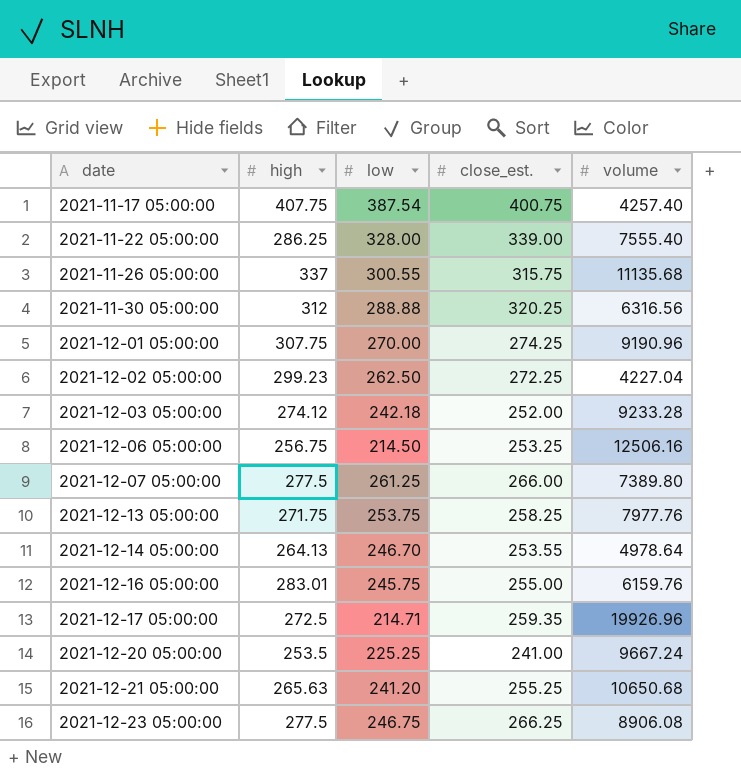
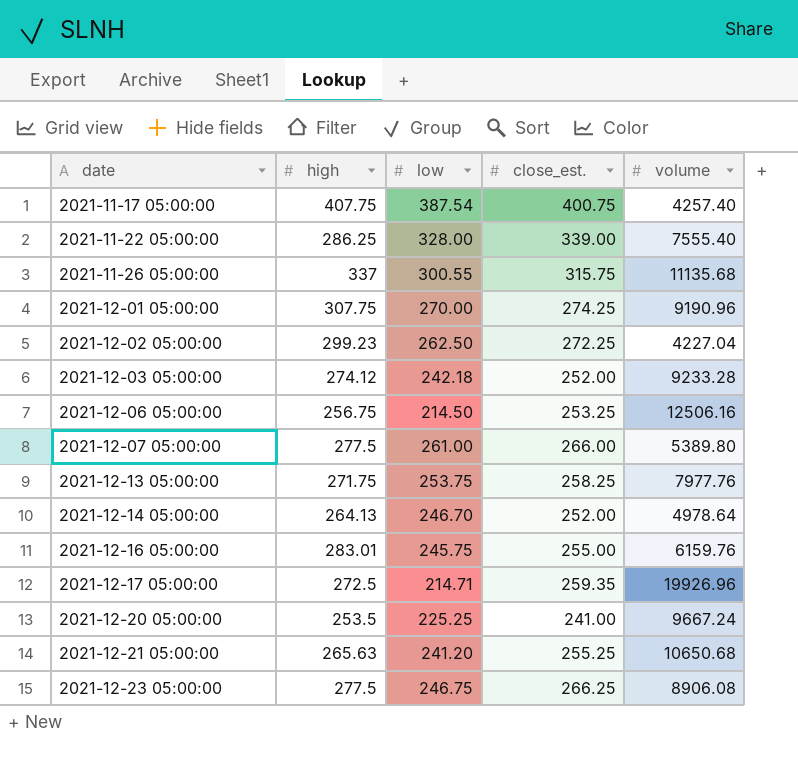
row 2021-11-30 05:00:00: 312 | 288.88 | 320.25 | 6316.56 -> none
2021-12-07 05:00:00 | low: 261.25 -> 261.00
2021-12-07 05:00:00 | volume: 7389.80 -> 5389.80
2021-12-14 05:00:00 | close_est.: 253.55 -> 252.00

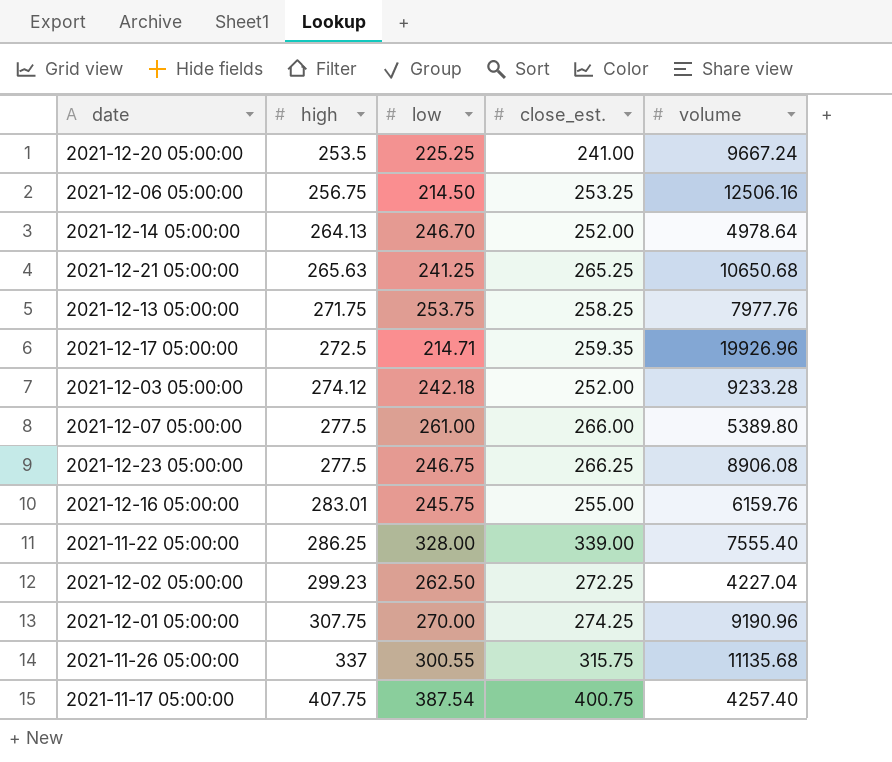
row order: date ascending -> high ascending
2021-12-21 05:00:00 | low: 241.20 -> 241.25
2021-12-21 05:00:00 | close_est.: 255.25 -> 265.25

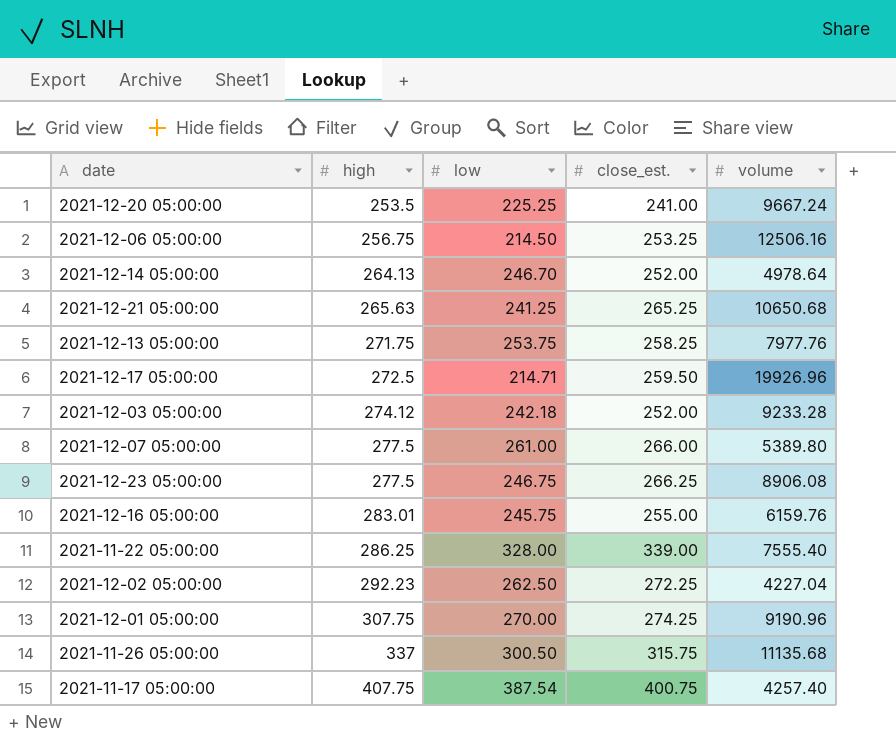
2021-12-17 05:00:00 | close_est.: 259.35 -> 259.50
2021-12-02 05:00:00 | high: 299.23 -> 292.23
2021-11-26 05:00:00 | low: 300.55 -> 300.50

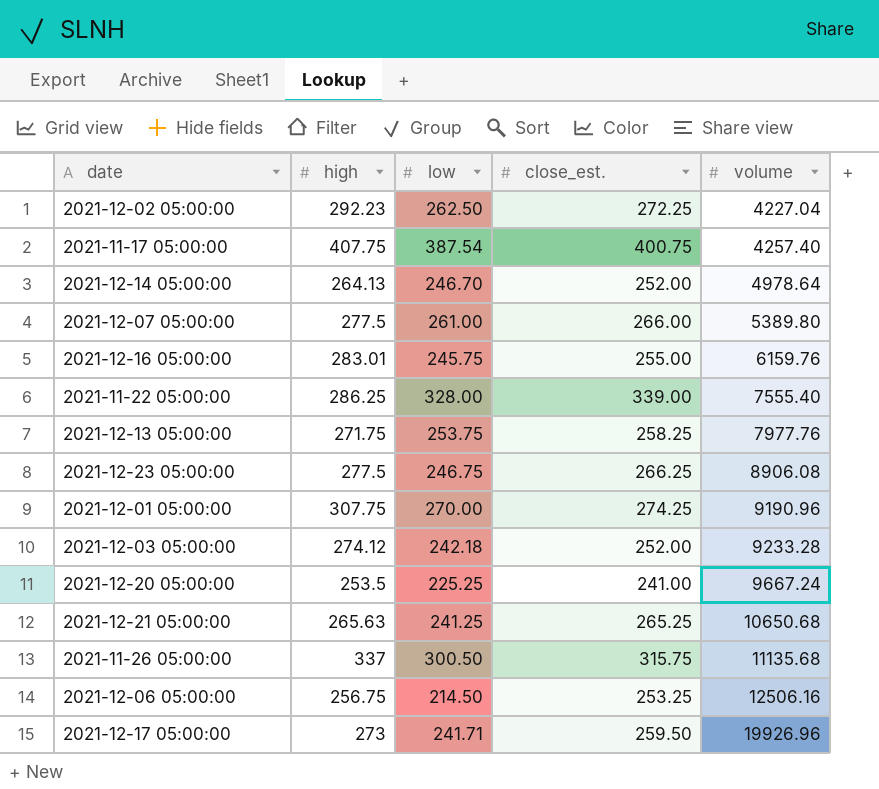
row order: high ascending -> volume ascending
2021-12-17 05:00:00 | high: 272.5 -> 273
2021-12-17 05:00:00 | low: 214.71 -> 241.71

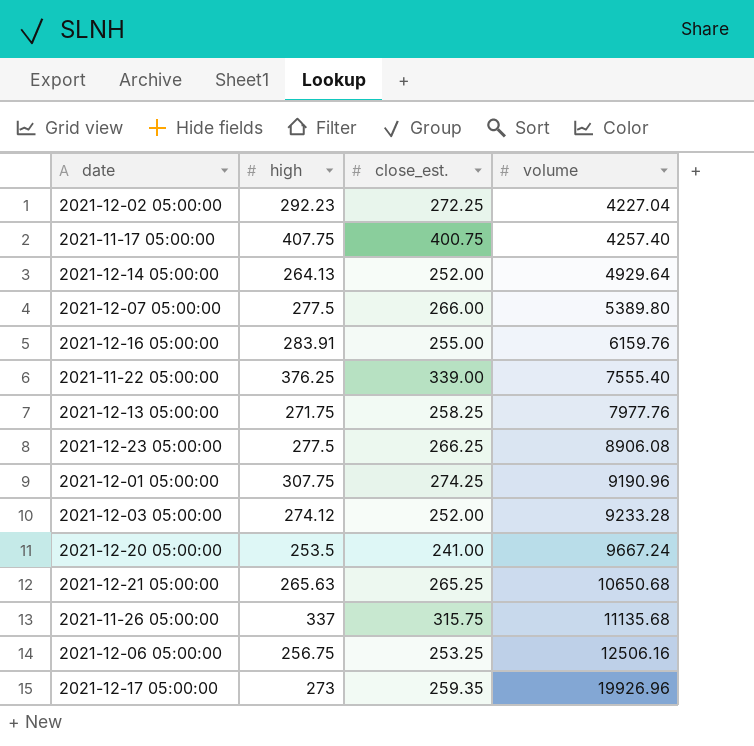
column low | position: 3 -> none
2021-12-14 05:00:00 | volume: 4978.64 -> 4929.64
2021-12-16 05:00:00 | high: 283.01 -> 283.91
2021-11-22 05:00:00 | high: 286.25 -> 376.25
2021-12-17 05:00:00 | close_est.: 259.50 -> 259.35

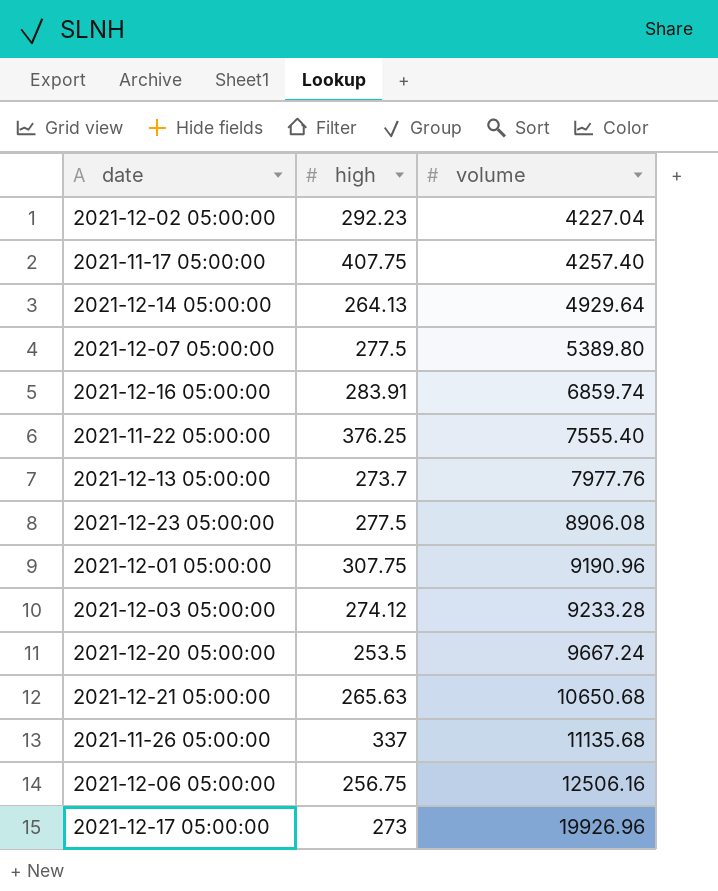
column close_est. | position: 3 -> none
2021-12-16 05:00:00 | volume: 6159.76 -> 6859.74
2021-12-13 05:00:00 | high: 271.75 -> 273.7

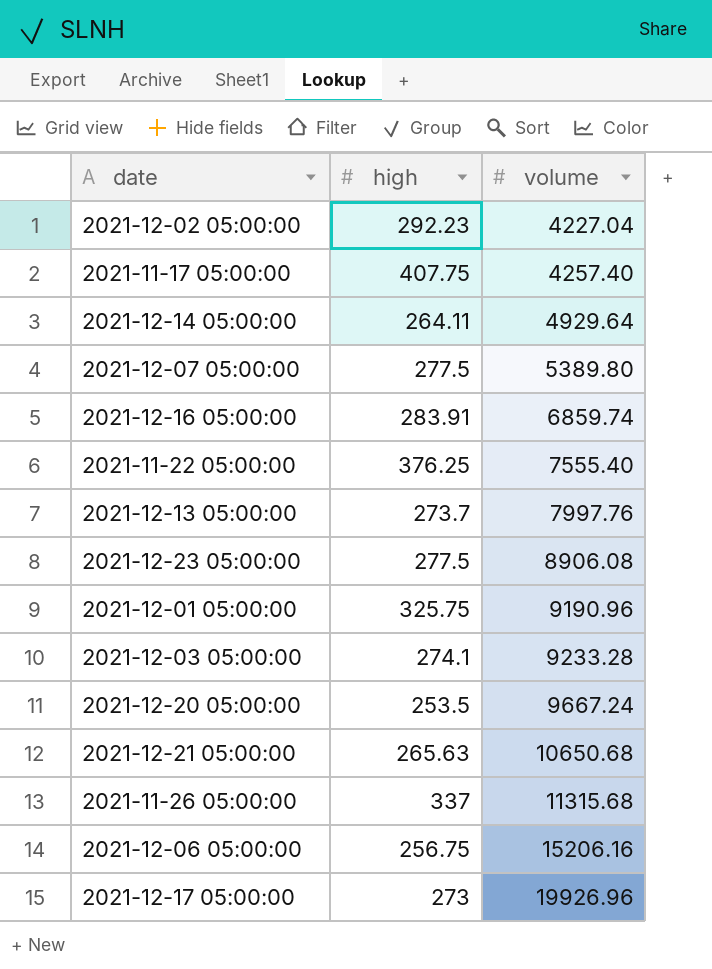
2021-12-14 05:00:00 | high: 264.13 -> 264.11
2021-12-13 05:00:00 | volume: 7977.76 -> 7997.76
2021-12-01 05:00:00 | high: 307.75 -> 325.75
2021-12-03 05:00:00 | high: 274.12 -> 274.1
2021-11-26 05:00:00 | volume: 11135.68 -> 11315.68
2021-12-06 05:00:00 | volume: 12506.16 -> 15206.16

